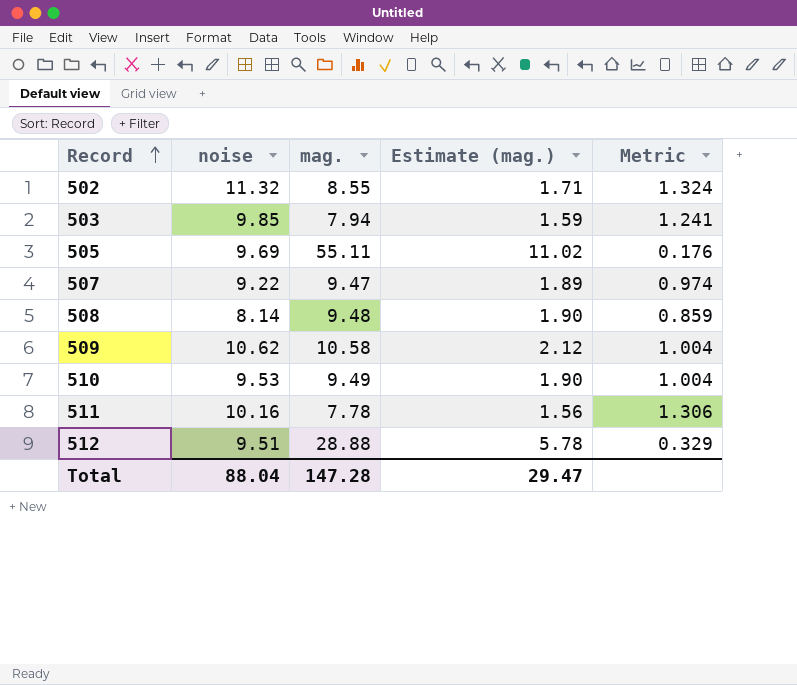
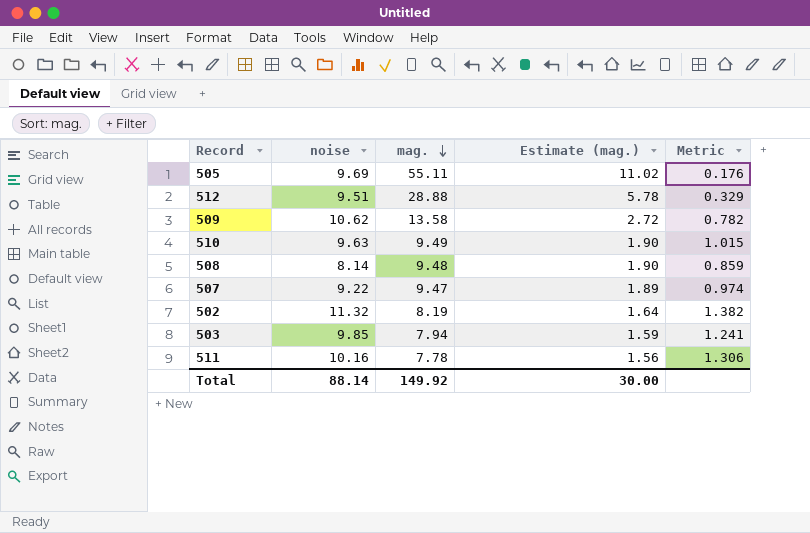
row order: Record ascending -> mag. descending
509 | mag.: 10.58 -> 13.58
509 | Estimate (mag.): 2.12 -> 2.72
509 | Metric: 1.004 -> 0.782
510 | noise: 9.53 -> 9.63
510 | Metric: 1.004 -> 1.015
502 | mag.: 8.55 -> 8.19
502 | Estimate (mag.): 1.71 -> 1.64
502 | Metric: 1.324 -> 1.382
Total | noise: 88.04 -> 88.14
Total | mag.: 147.28 -> 149.92
Total | Estimate (mag.): 29.47 -> 30.00

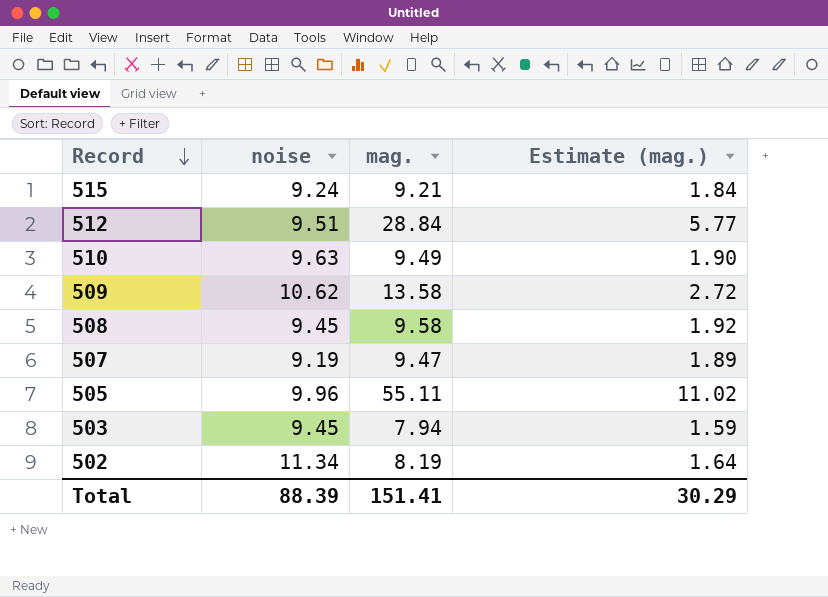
row order: mag. descending -> Record descending
column Metric | formula: [noise] / [mag.] -> none
row 511: 10.16 | 7.78 | 1.56 | 1.306 -> none
row 515: none -> 9.24 | 9.21 | 1.84
512 | mag.: 28.88 -> 28.84
512 | Estimate (mag.): 5.78 -> 5.77
508 | noise: 8.14 -> 9.45
508 | mag.: 9.48 -> 9.58
508 | Estimate (mag.): 1.90 -> 1.92
507 | noise: 9.22 -> 9.19
505 | noise: 9.69 -> 9.96
503 | noise: 9.85 -> 9.45
502 | noise: 11.32 -> 11.34
Total | noise: 88.14 -> 88.39
Total | mag.: 149.92 -> 151.41
Total | Estimate (mag.): 30.00 -> 30.29

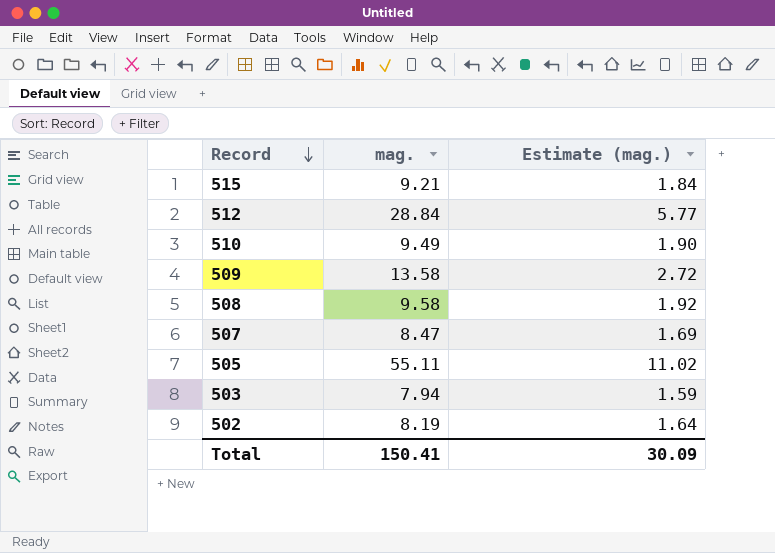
column noise | position: 2 -> none
507 | mag.: 9.47 -> 8.47
507 | Estimate (mag.): 1.89 -> 1.69
Total | mag.: 151.41 -> 150.41
Total | Estimate (mag.): 30.29 -> 30.09

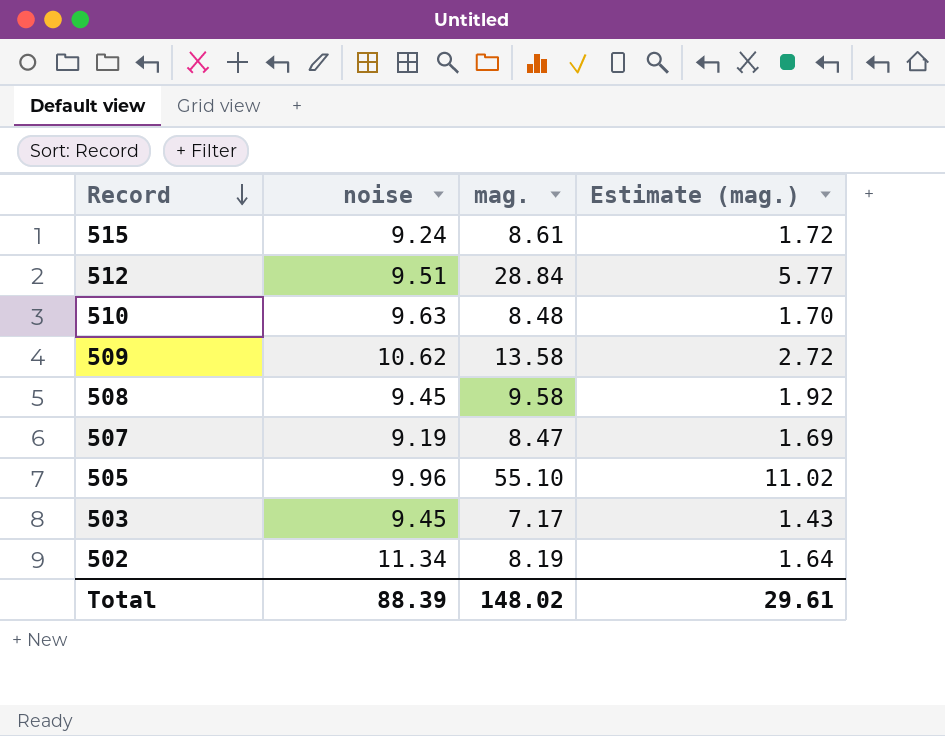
column noise | position: none -> 2
515 | mag.: 9.21 -> 8.61
515 | Estimate (mag.): 1.84 -> 1.72
510 | mag.: 9.49 -> 8.48
510 | Estimate (mag.): 1.90 -> 1.70
505 | mag.: 55.11 -> 55.10
503 | mag.: 7.94 -> 7.17
503 | Estimate (mag.): 1.59 -> 1.43
Total | mag.: 150.41 -> 148.02
Total | Estimate (mag.): 30.09 -> 29.61

